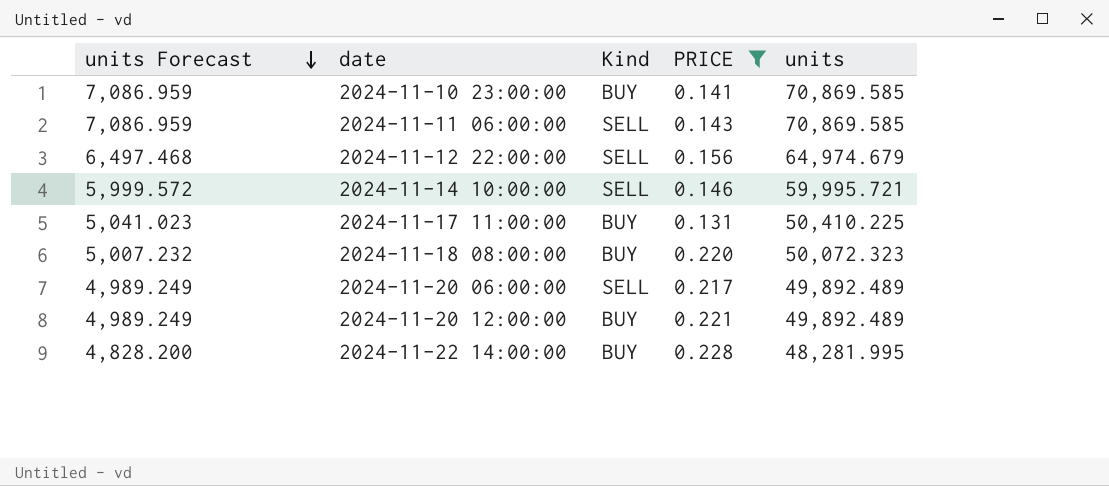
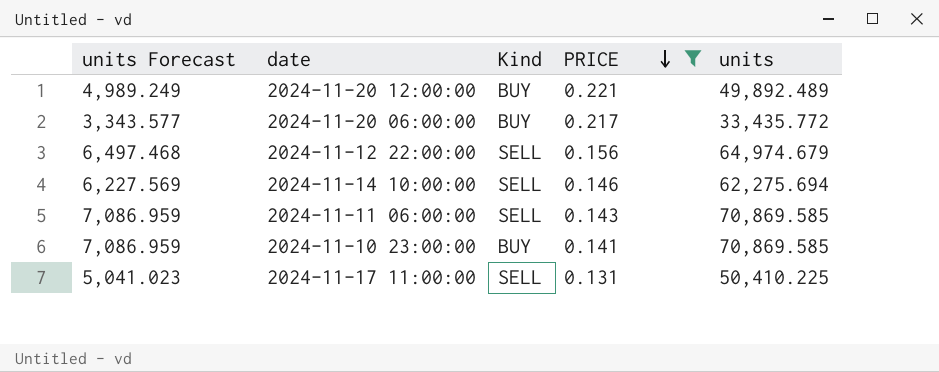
row order: units Forecast descending -> PRICE descending
row 2024-11-18 08:00:00: 5,007.232 | BUY | 0.220 | 50,072.323 -> none
row 2024-11-22 14:00:00: 4,828.200 | BUY | 0.228 | 48,281.995 -> none
2024-11-20 06:00:00 | units Forecast: 4,989.249 -> 3,343.577
2024-11-20 06:00:00 | Kind: SELL -> BUY
2024-11-20 06:00:00 | units: 49,892.489 -> 33,435.772
2024-11-14 10:00:00 | units Forecast: 5,999.572 -> 6,227.569
2024-11-14 10:00:00 | units: 59,995.721 -> 62,275.694
2024-11-17 11:00:00 | Kind: BUY -> SELL

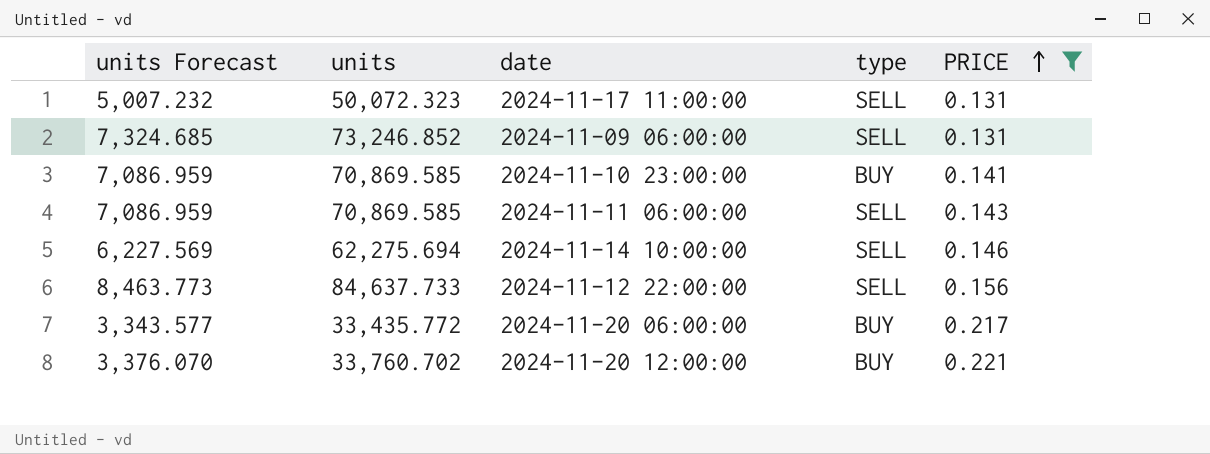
row order: PRICE descending -> PRICE ascending
column units | position: 5 -> 2
column name: Kind -> type
2024-11-17 11:00:00 | units Forecast: 5,041.023 -> 5,007.232
2024-11-17 11:00:00 | units: 50,410.225 -> 50,072.323
row 2024-11-09 06:00:00: none -> 7,324.685 | 73,246.852 | SELL | 0.131
2024-11-12 22:00:00 | units Forecast: 6,497.468 -> 8,463.773
2024-11-12 22:00:00 | units: 64,974.679 -> 84,637.733
2024-11-20 12:00:00 | units Forecast: 4,989.249 -> 3,376.070
2024-11-20 12:00:00 | units: 49,892.489 -> 33,760.702

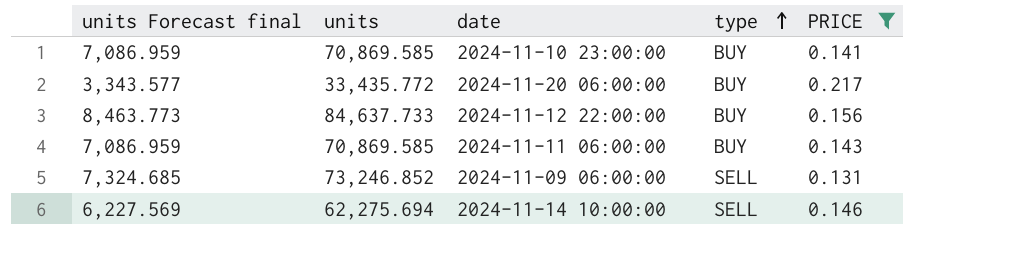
row order: PRICE ascending -> type ascending
column name: units Forecast -> units Forecast final
row 2024-11-17 11:00:00: 5,007.232 | 50,072.323 | SELL | 0.131 -> none
row 2024-11-20 12:00:00: 3,376.070 | 33,760.702 | BUY | 0.221 -> none
2024-11-12 22:00:00 | type: SELL -> BUY
2024-11-11 06:00:00 | type: SELL -> BUY

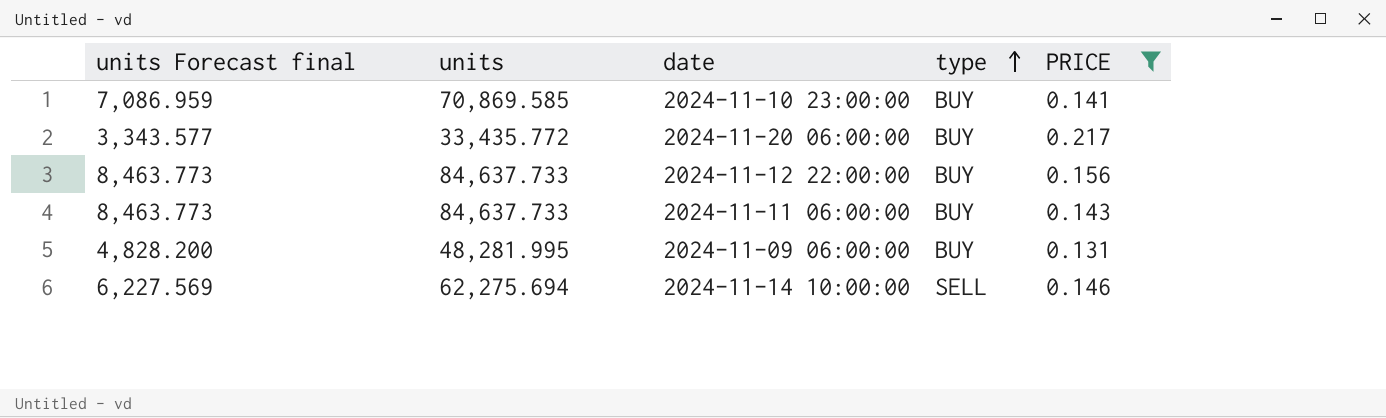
2024-11-11 06:00:00 | units Forecast final: 7,086.959 -> 8,463.773
2024-11-11 06:00:00 | units: 70,869.585 -> 84,637.733
2024-11-09 06:00:00 | units Forecast final: 7,324.685 -> 4,828.200
2024-11-09 06:00:00 | units: 73,246.852 -> 48,281.995
2024-11-09 06:00:00 | type: SELL -> BUY

